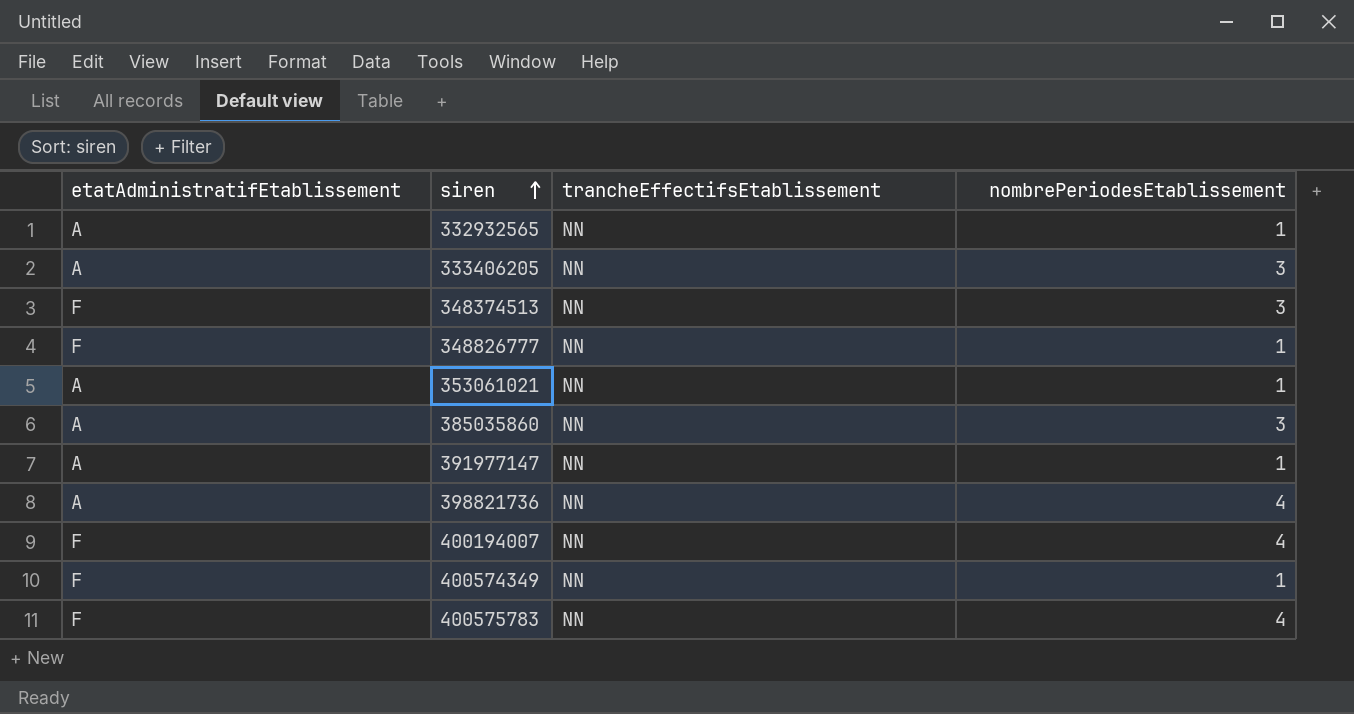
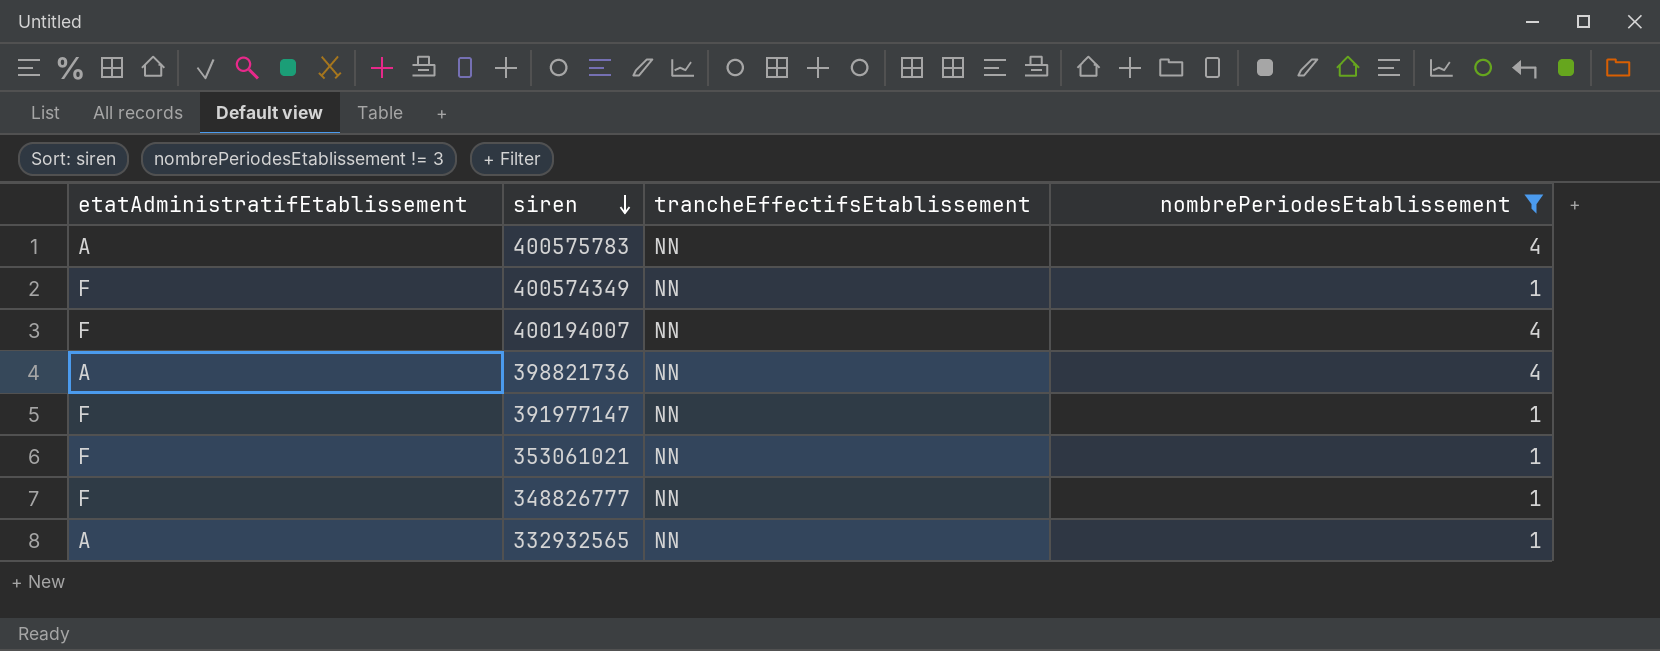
filter: none -> nombrePeriodesEtablissement != 3
row order: siren ascending -> siren descending
400575783 | etatAdministratifEtablissement: F -> A
391977147 | etatAdministratifEtablissement: A -> F
353061021 | etatAdministratifEtablissement: A -> F

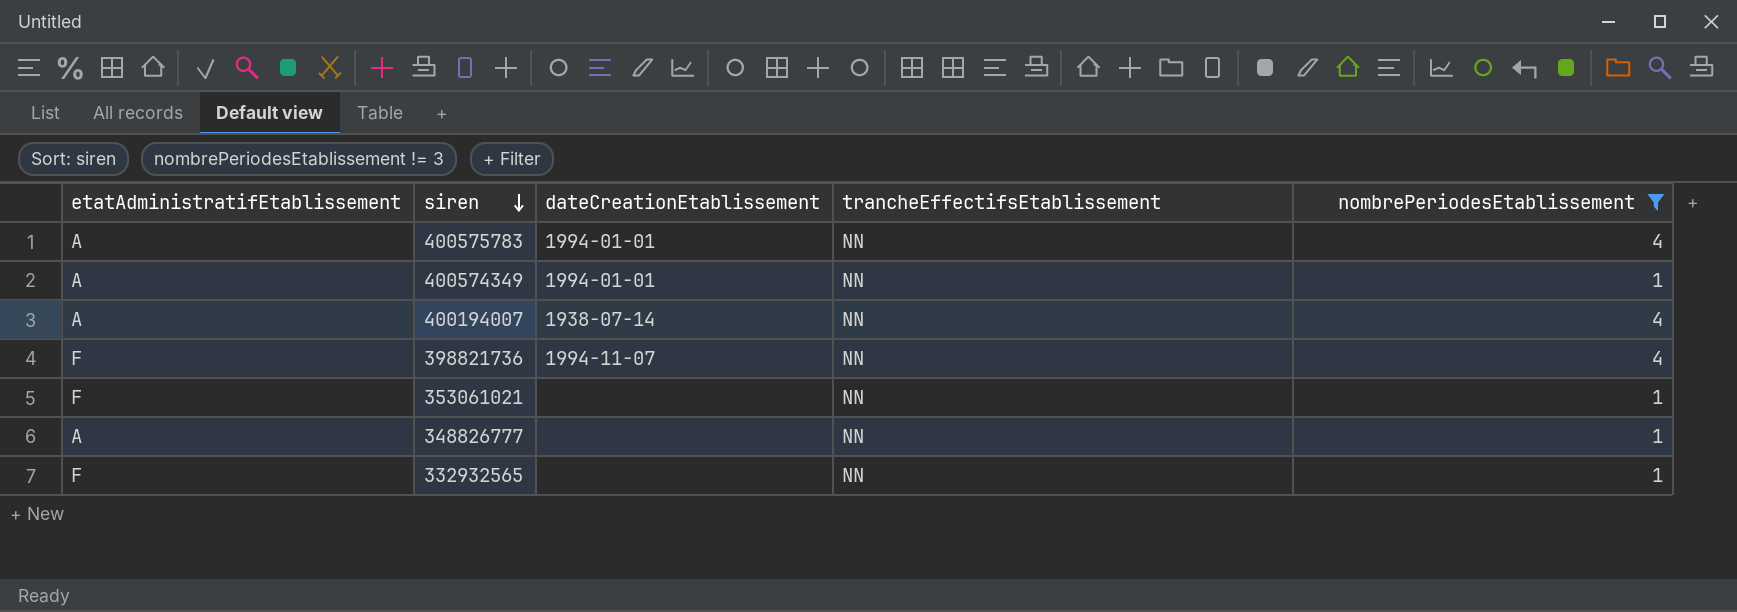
column dateCreationEtablissement | position: none -> 3
row 391977147: F | NN | 1 -> none
400574349 | etatAdministratifEtablissement: F -> A
400194007 | etatAdministratifEtablissement: F -> A
398821736 | etatAdministratifEtablissement: A -> F
348826777 | etatAdministratifEtablissement: F -> A
332932565 | etatAdministratifEtablissement: A -> F

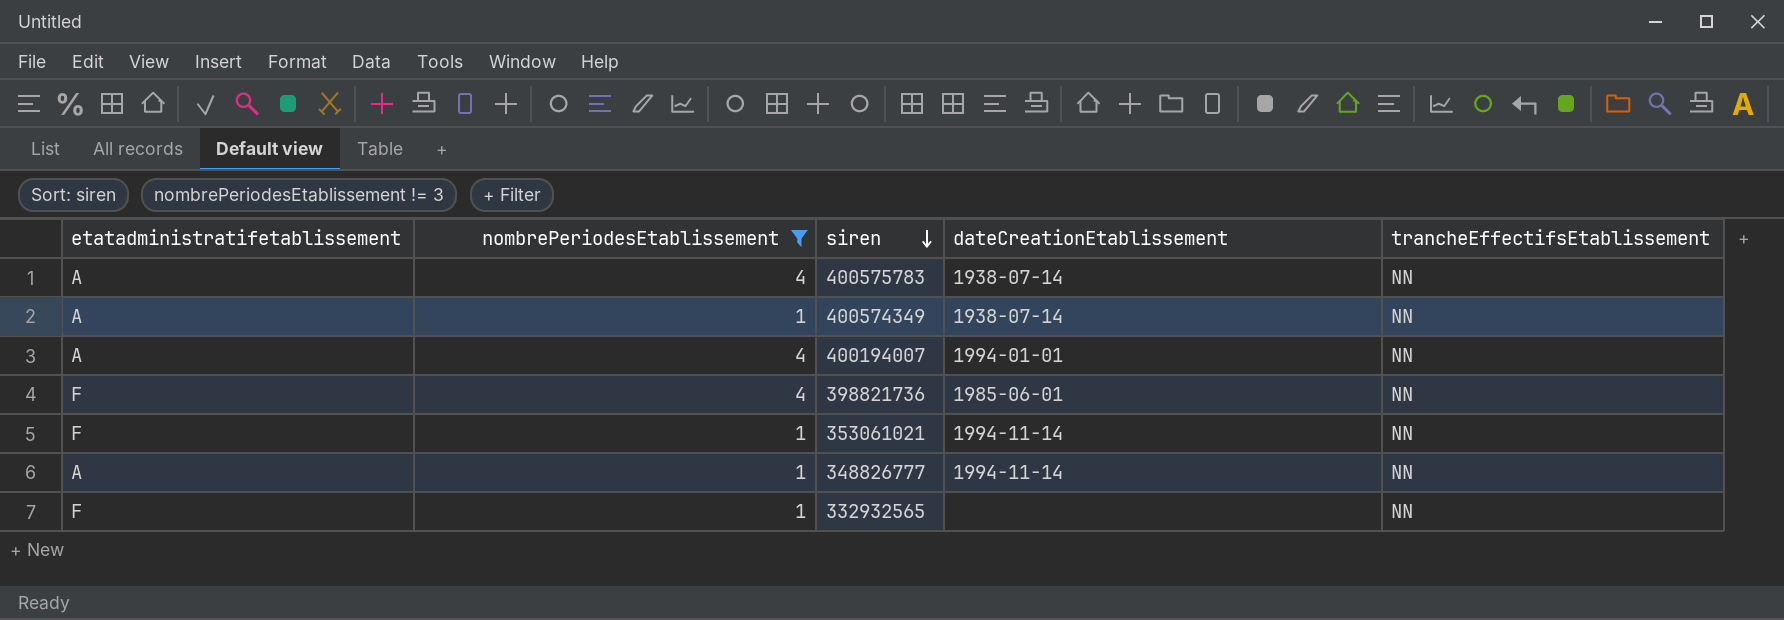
column name: etatAdministratifEtablissement -> etatadministratifetablissement
column nombrePeriodesEtablissement | position: 5 -> 2
400575783 | dateCreationEtablissement: 1994-01-01 -> 1938-07-14
400574349 | dateCreationEtablissement: 1994-01-01 -> 1938-07-14
400194007 | dateCreationEtablissement: 1938-07-14 -> 1994-01-01
398821736 | dateCreationEtablissement: 1994-11-07 -> 1985-06-01
353061021 | dateCreationEtablissement: none -> 1994-11-14
348826777 | dateCreationEtablissement: none -> 1994-11-14

